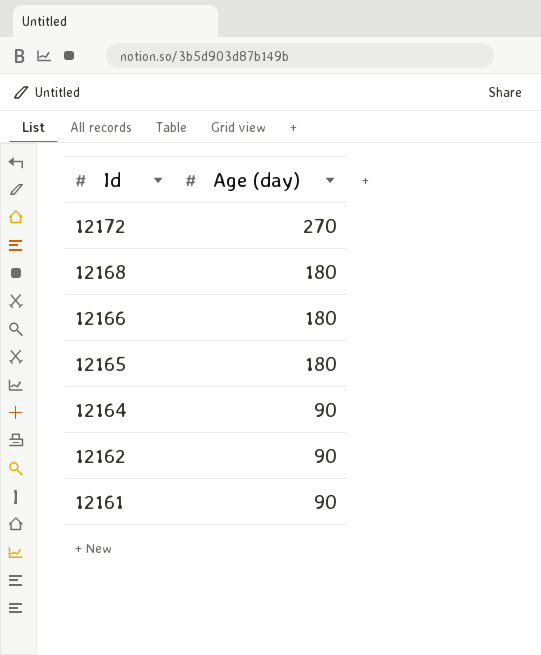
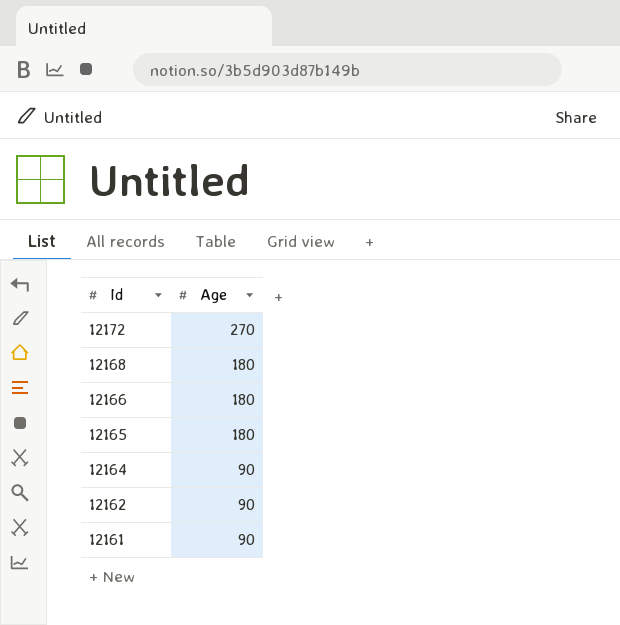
column name: Age (day) -> Age

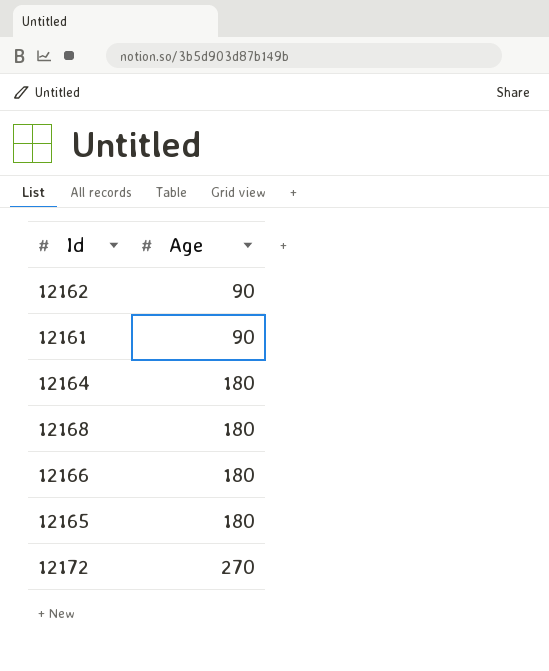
row order: Id descending -> Age ascending
12164 | Age: 90 -> 180

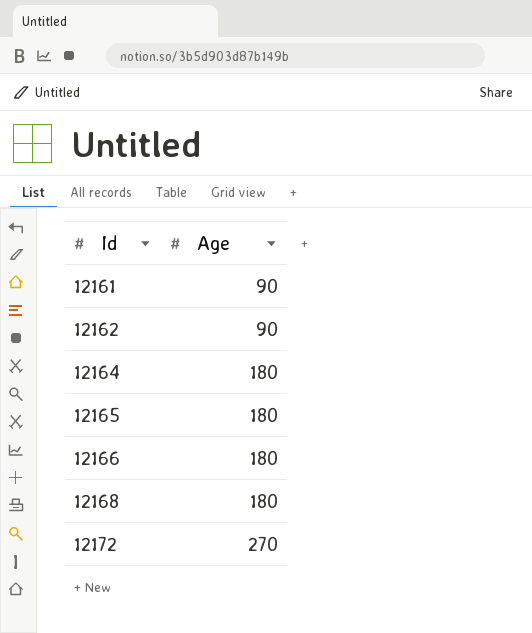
row order: Age ascending -> Id ascending

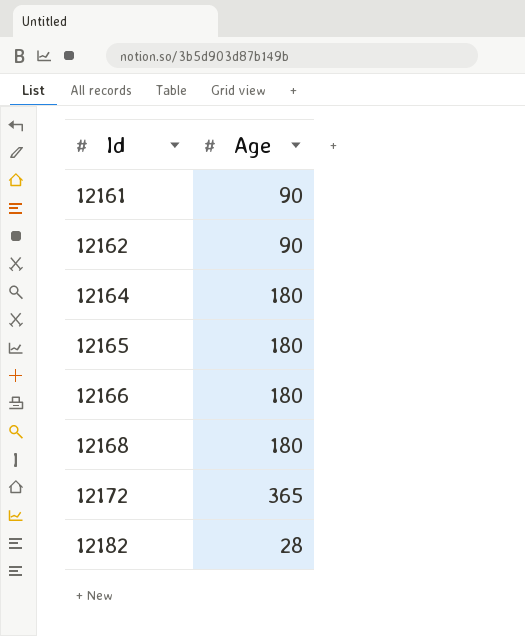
12172 | Age: 270 -> 365
row 12182: none -> 28

